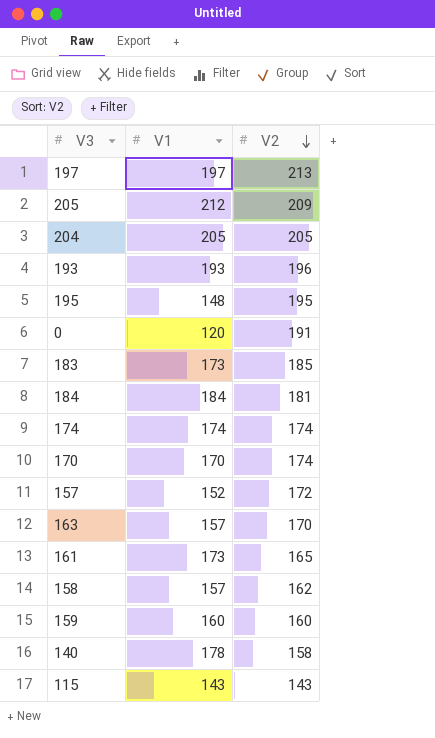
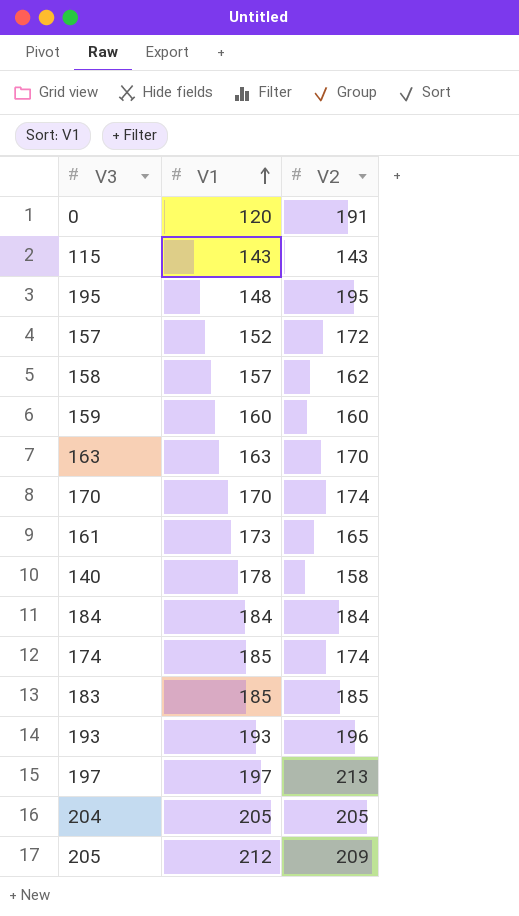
row order: V2 descending -> V1 ascending
163 | V1: 157 -> 163
184 | V2: 181 -> 184
174 | V1: 174 -> 185
183 | V1: 173 -> 185

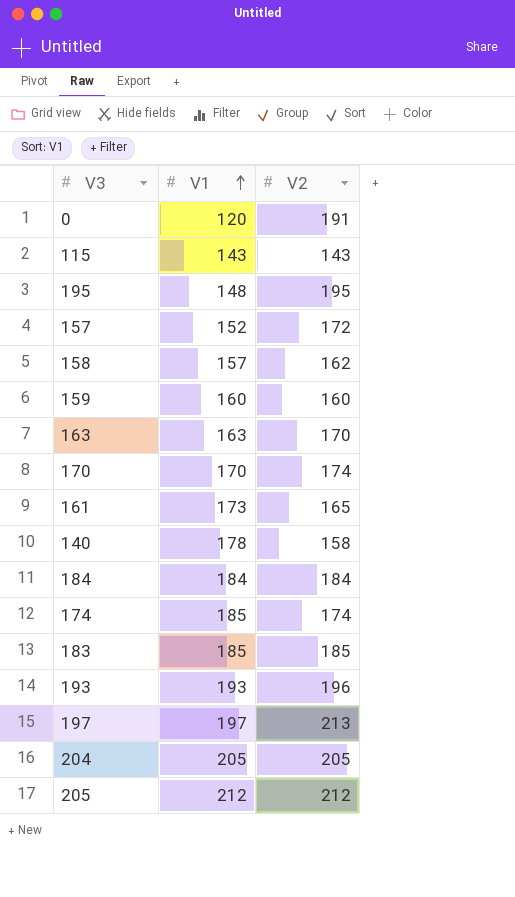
205 | V2: 209 -> 212

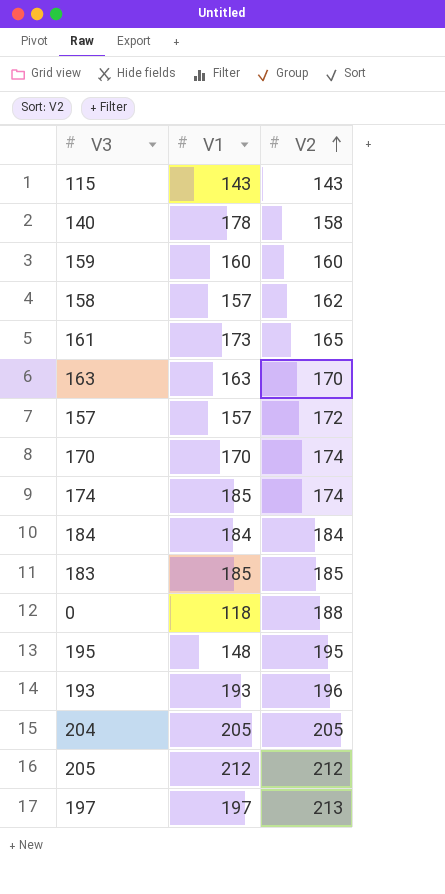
row order: V1 ascending -> V2 ascending
157 | V1: 152 -> 157
0 | V1: 120 -> 118
0 | V2: 191 -> 188

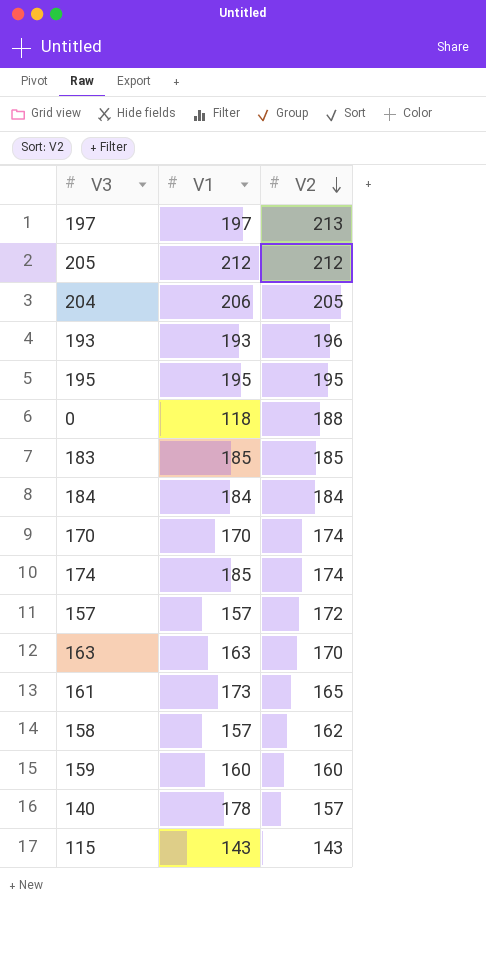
row order: V2 ascending -> V2 descending
204 | V1: 205 -> 206
195 | V1: 148 -> 195
140 | V2: 158 -> 157

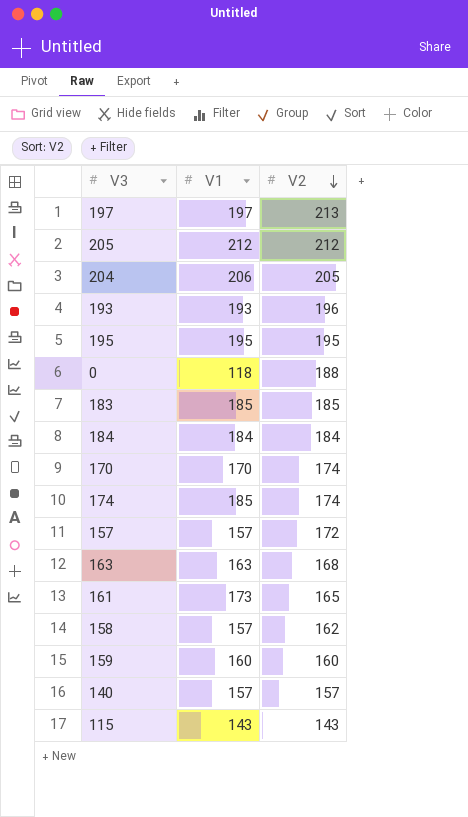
163 | V2: 170 -> 168
140 | V1: 178 -> 157

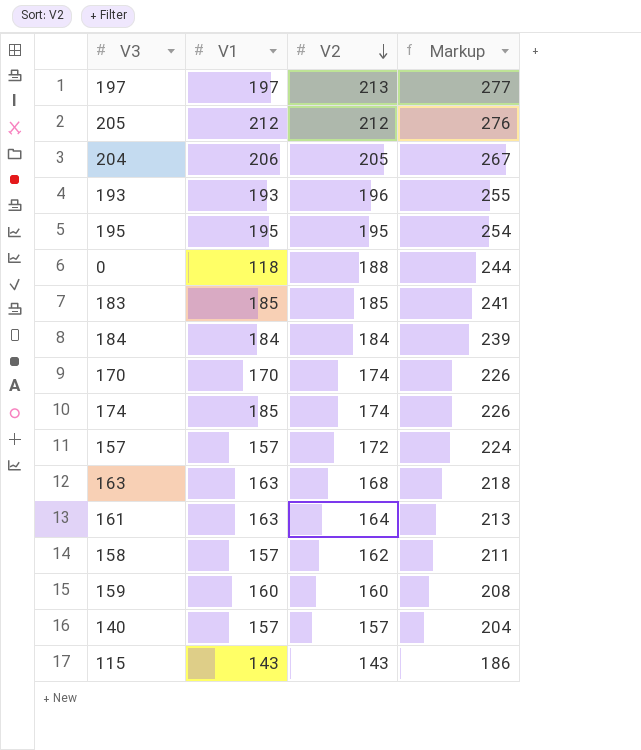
column Markup | formula: none -> [V2] * 1.3
161 | V1: 173 -> 163
161 | V2: 165 -> 164

